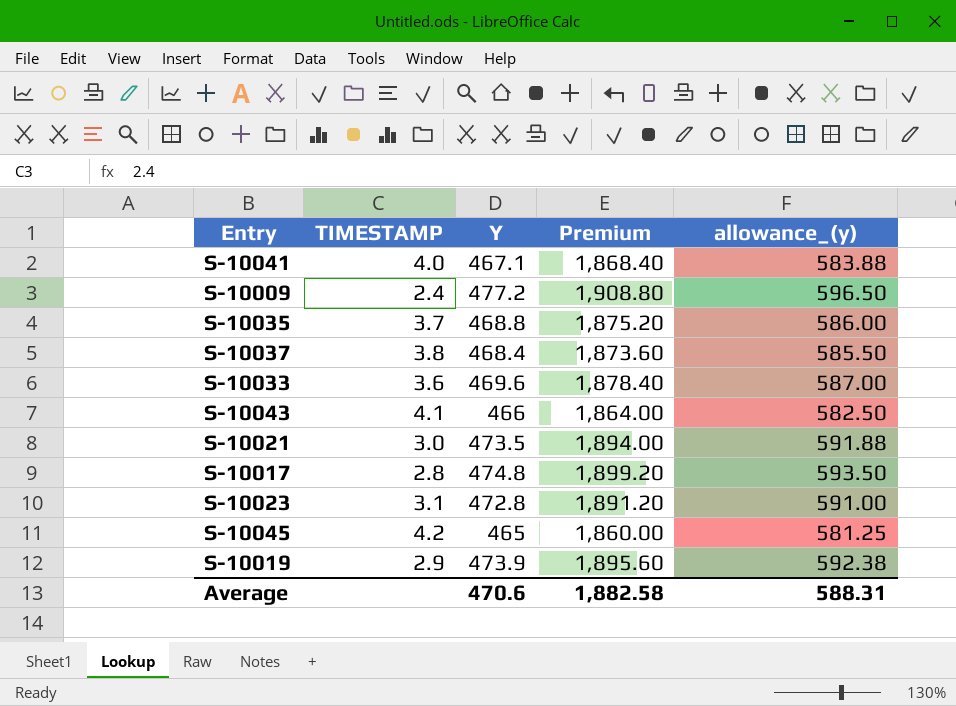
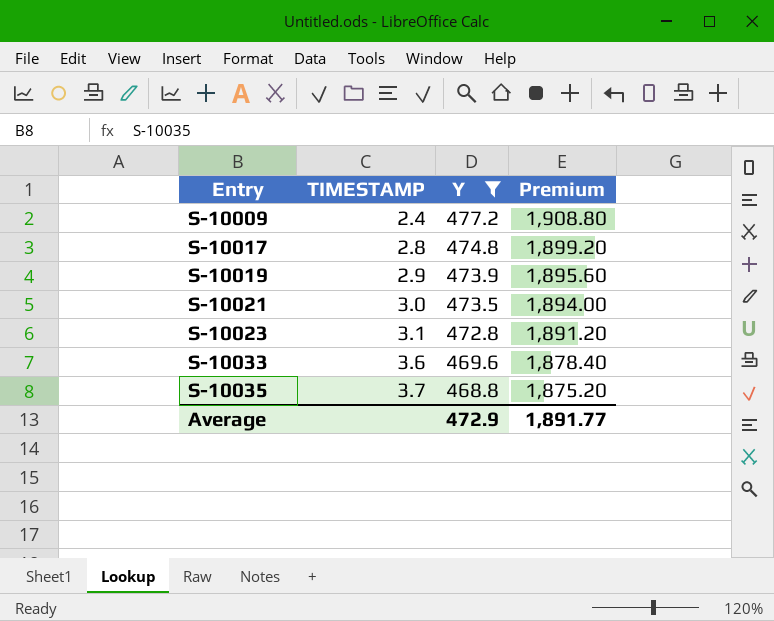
filter: none -> Y >= 468.8
row order: none -> Entry ascending
column allowance_(y) | formula: [Y] * 1.25 -> none
Average | Y: 470.6 -> 472.9
Average | Premium: 1,882.58 -> 1,891.77

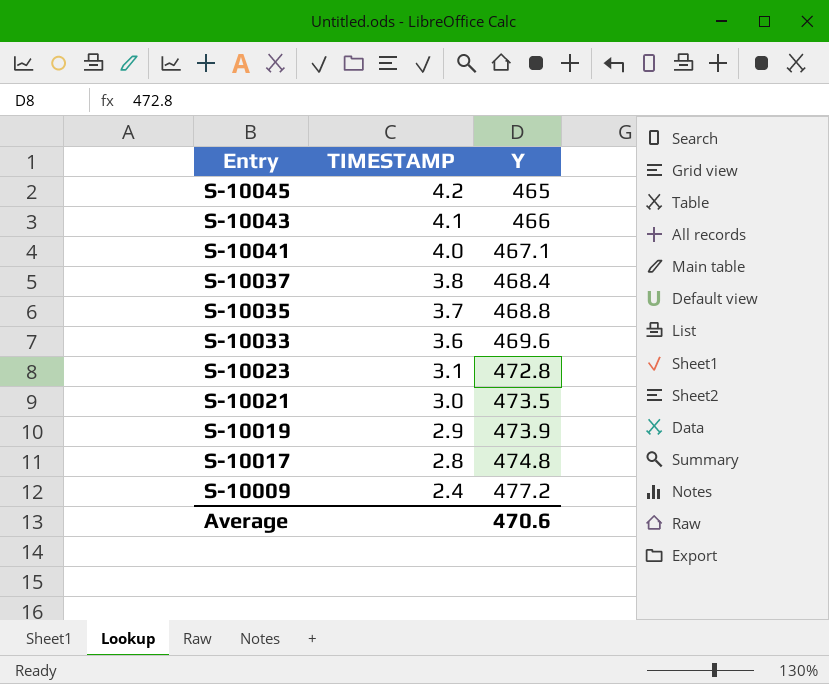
filter: Y >= 468.8 -> none
row order: Entry ascending -> Entry descending
column Premium | formula: [Y] * 4 -> none
Average | Y: 472.9 -> 470.6

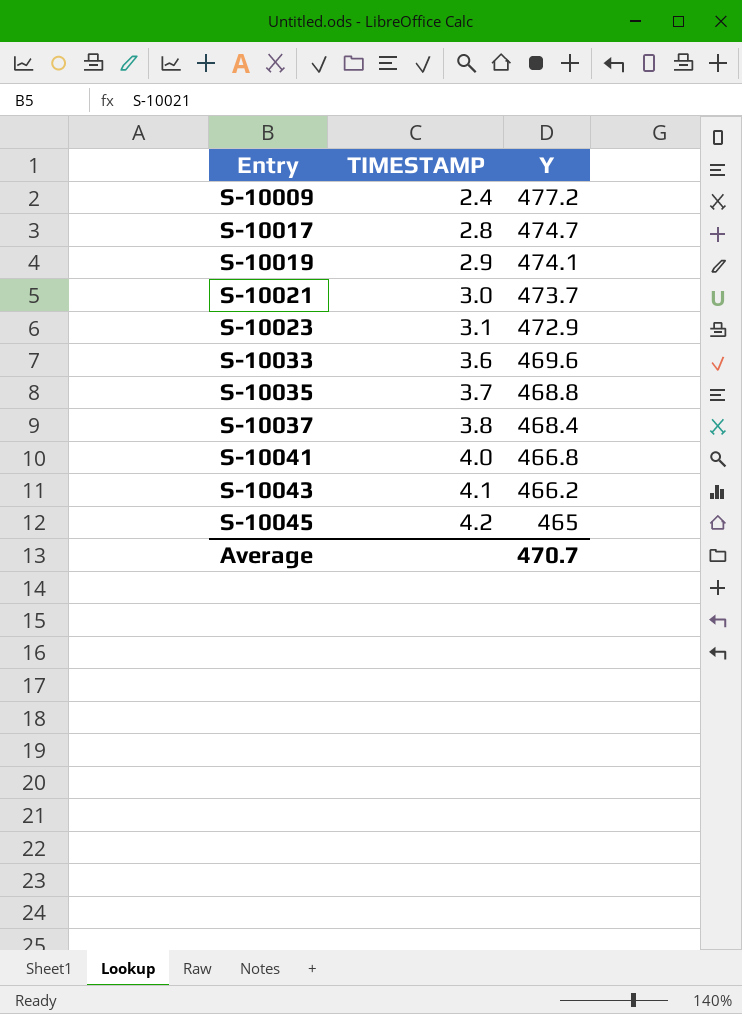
row order: Entry descending -> Entry ascending
S-10017 | Y: 474.8 -> 474.7
S-10019 | Y: 473.9 -> 474.1
S-10021 | Y: 473.5 -> 473.7
S-10023 | Y: 472.8 -> 472.9
S-10041 | Y: 467.1 -> 466.8
S-10043 | Y: 466 -> 466.2
Average | Y: 470.6 -> 470.7

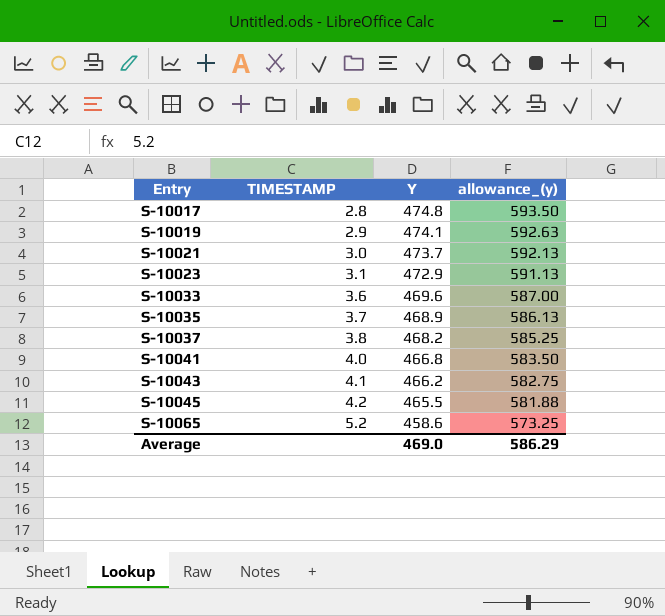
column allowance_(y) | formula: none -> [Y] * 1.25
row S-10009: 2.4 | 477.2 -> none
S-10017 | Y: 474.7 -> 474.8
S-10035 | Y: 468.8 -> 468.9
S-10037 | Y: 468.4 -> 468.2
S-10045 | Y: 465 -> 465.5
row S-10065: none -> 5.2 | 458.6 | 573.25
Average | Y: 470.7 -> 469.0

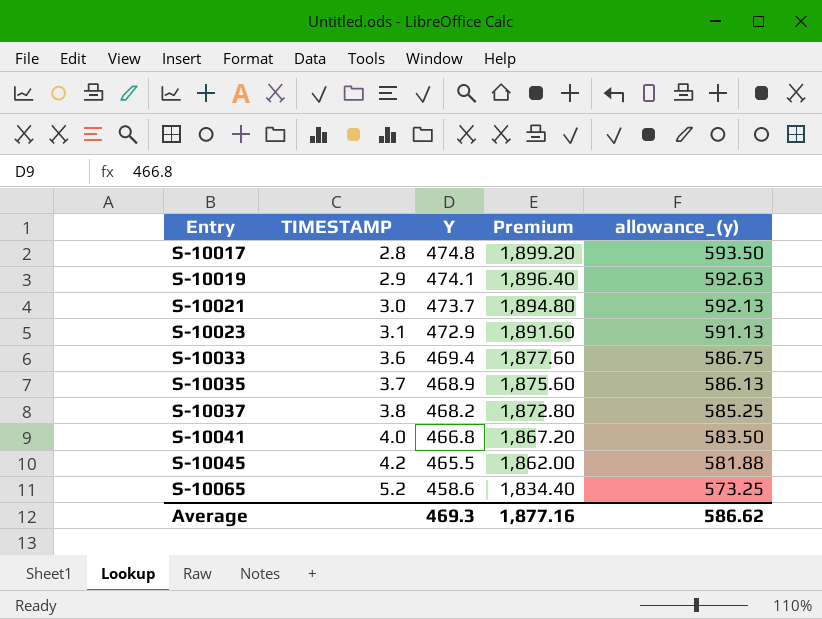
column Premium | formula: none -> [Y] * 4
row S-10043: 4.1 | 466.2 | 582.75 -> none
S-10033 | Y: 469.6 -> 469.4
S-10033 | allowance_(y): 587.00 -> 586.75
Average | Y: 469.0 -> 469.3
Average | allowance_(y): 586.29 -> 586.62

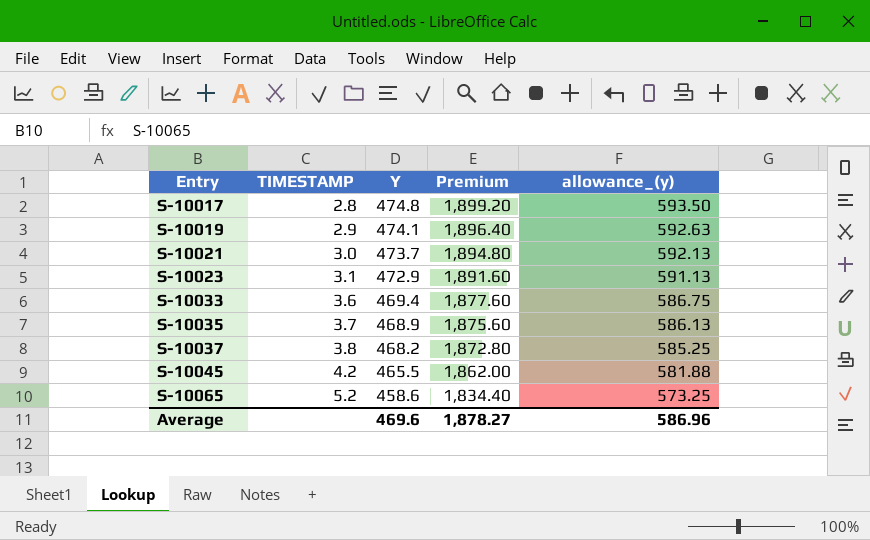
row S-10041: 4.0 | 466.8 | 1,867.20 | 583.50 -> none
Average | Y: 469.3 -> 469.6
Average | Premium: 1,877.16 -> 1,878.27
Average | allowance_(y): 586.62 -> 586.96

